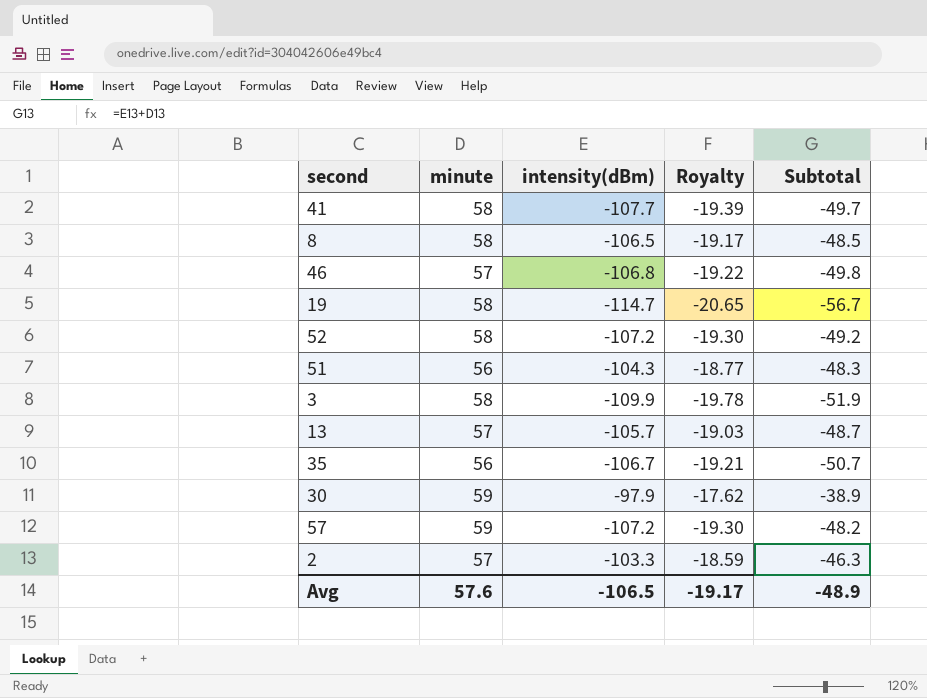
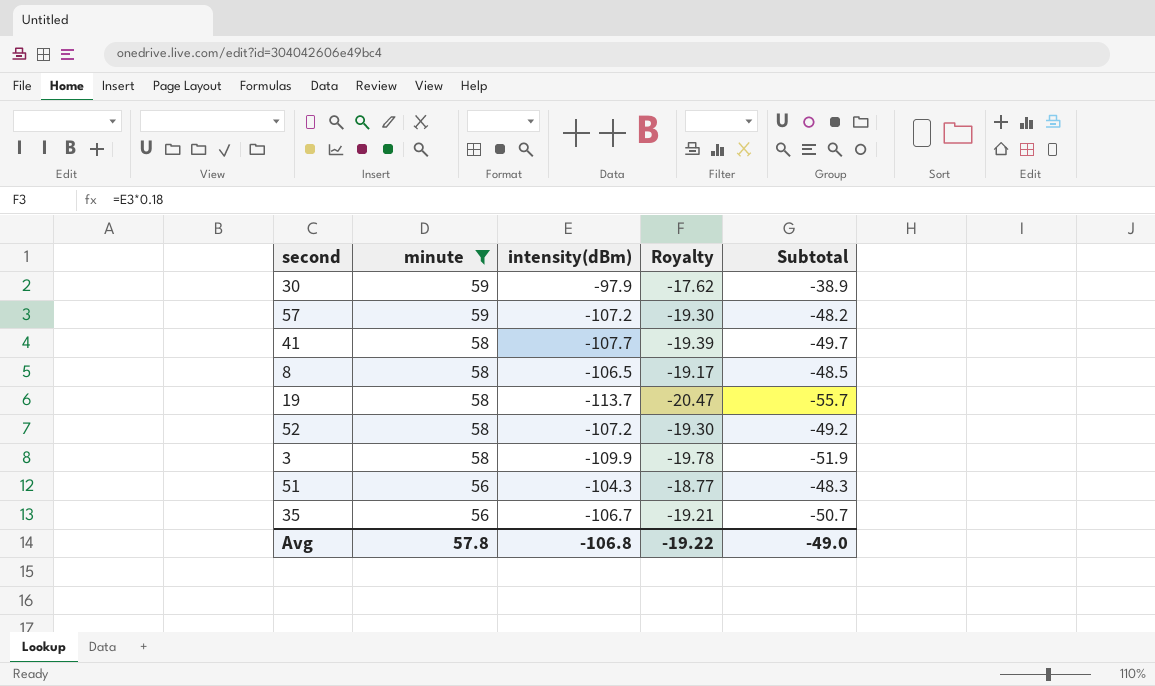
filter: none -> minute != 57
row order: none -> minute descending
19 | intensity(dBm): -114.7 -> -113.7
19 | Royalty: -20.65 -> -20.47
19 | Subtotal: -56.7 -> -55.7
Avg | minute: 57.6 -> 57.8
Avg | intensity(dBm): -106.5 -> -106.8
Avg | Royalty: -19.17 -> -19.22
Avg | Subtotal: -48.9 -> -49.0

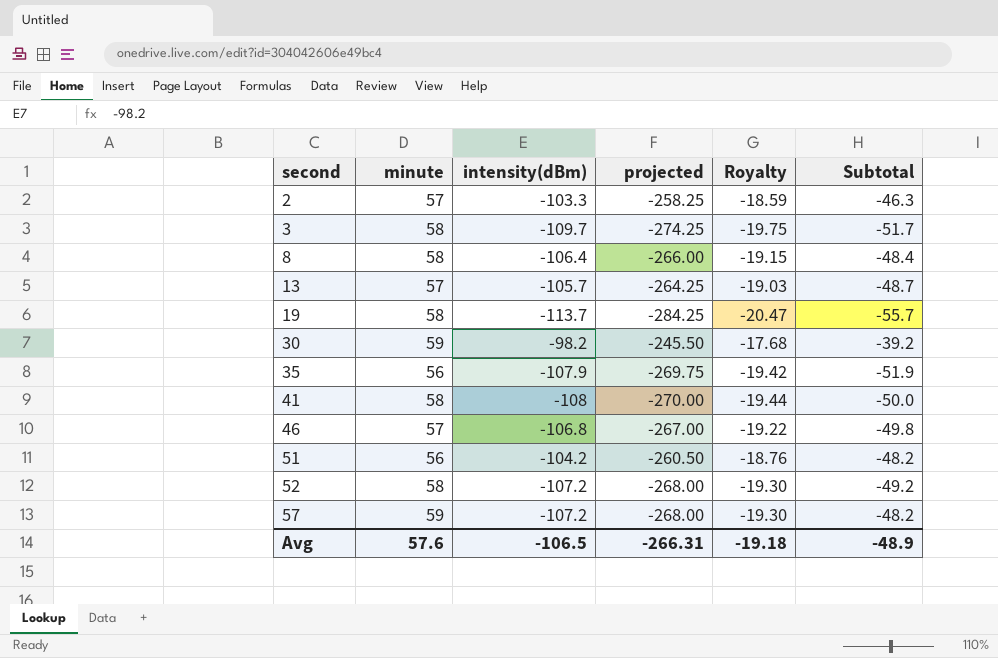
filter: minute != 57 -> none
row order: minute descending -> second ascending
column projected | formula: none -> [intensity(dBm)] * 2.5
3 | intensity(dBm): -109.9 -> -109.7
3 | Royalty: -19.78 -> -19.75
3 | Subtotal: -51.9 -> -51.7
8 | intensity(dBm): -106.5 -> -106.4
8 | Royalty: -19.17 -> -19.15
8 | Subtotal: -48.5 -> -48.4
30 | intensity(dBm): -97.9 -> -98.2
30 | Royalty: -17.62 -> -17.68
30 | Subtotal: -38.9 -> -39.2
35 | intensity(dBm): -106.7 -> -107.9
35 | Royalty: -19.21 -> -19.42
35 | Subtotal: -50.7 -> -51.9
41 | intensity(dBm): -107.7 -> -108
41 | Royalty: -19.39 -> -19.44
41 | Subtotal: -49.7 -> -50.0
51 | intensity(dBm): -104.3 -> -104.2
51 | Royalty: -18.77 -> -18.76
51 | Subtotal: -48.3 -> -48.2
Avg | minute: 57.8 -> 57.6
Avg | intensity(dBm): -106.8 -> -106.5
Avg | Royalty: -19.22 -> -19.18
Avg | Subtotal: -49.0 -> -48.9

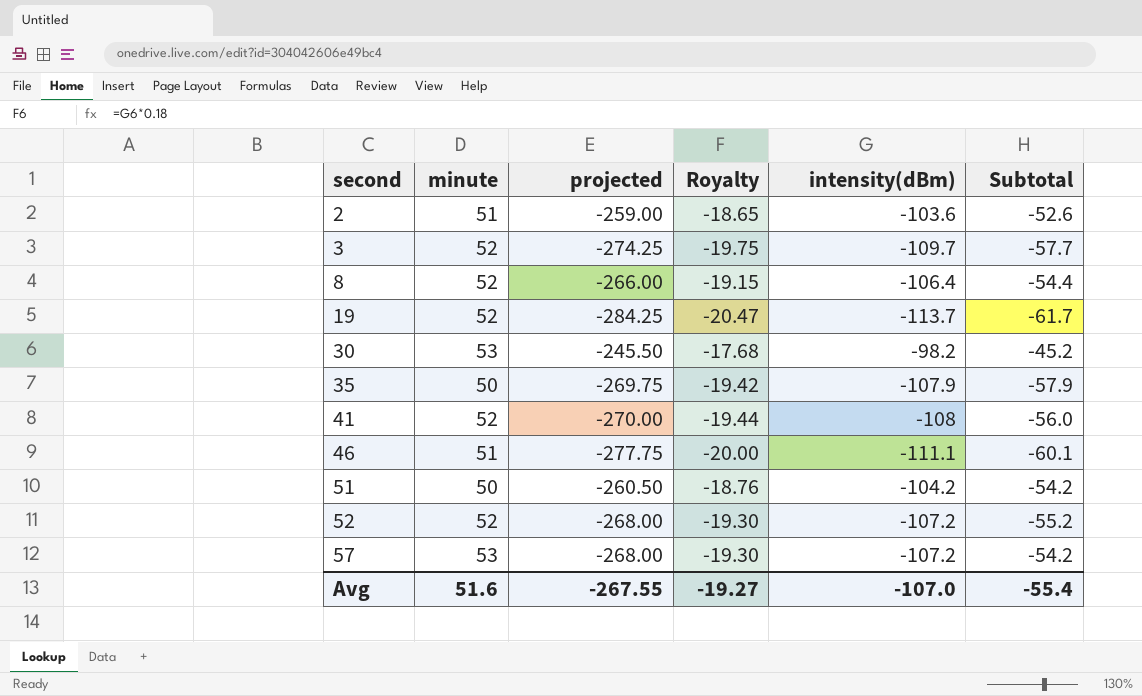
column intensity(dBm) | position: 3 -> 5
row 13: 57 | -105.7 | -264.25 | -19.03 | -48.7 -> none
2 | minute: 57 -> 51
2 | projected: -258.25 -> -259.00
2 | Royalty: -18.59 -> -18.65
2 | intensity(dBm): -103.3 -> -103.6
2 | Subtotal: -46.3 -> -52.6
3 | minute: 58 -> 52
3 | Subtotal: -51.7 -> -57.7
8 | minute: 58 -> 52
8 | Subtotal: -48.4 -> -54.4
19 | minute: 58 -> 52
19 | Subtotal: -55.7 -> -61.7
30 | minute: 59 -> 53
30 | Subtotal: -39.2 -> -45.2
35 | minute: 56 -> 50
35 | Subtotal: -51.9 -> -57.9
41 | minute: 58 -> 52
41 | Subtotal: -50.0 -> -56.0
46 | minute: 57 -> 51
46 | projected: -267.00 -> -277.75
46 | Royalty: -19.22 -> -20.00
46 | intensity(dBm): -106.8 -> -111.1
46 | Subtotal: -49.8 -> -60.1
51 | minute: 56 -> 50
51 | Subtotal: -48.2 -> -54.2
52 | minute: 58 -> 52
52 | Subtotal: -49.2 -> -55.2
57 | minute: 59 -> 53
57 | Subtotal: -48.2 -> -54.2
Avg | minute: 57.6 -> 51.6
Avg | projected: -266.31 -> -267.55
Avg | Royalty: -19.18 -> -19.27
Avg | intensity(dBm): -106.5 -> -107.0
Avg | Subtotal: -48.9 -> -55.4

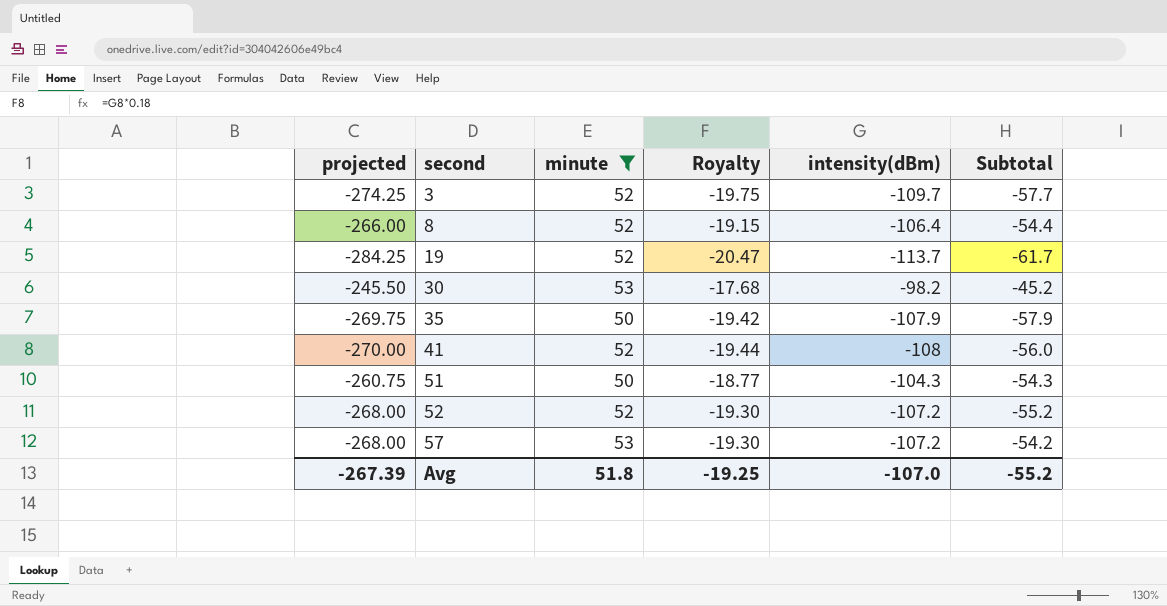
filter: none -> minute != 51
column projected | position: 3 -> 1
51 | projected: -260.50 -> -260.75
51 | Royalty: -18.76 -> -18.77
51 | intensity(dBm): -104.2 -> -104.3
51 | Subtotal: -54.2 -> -54.3
Avg | projected: -267.55 -> -267.39
Avg | minute: 51.6 -> 51.8
Avg | Royalty: -19.27 -> -19.25
Avg | Subtotal: -55.4 -> -55.2

